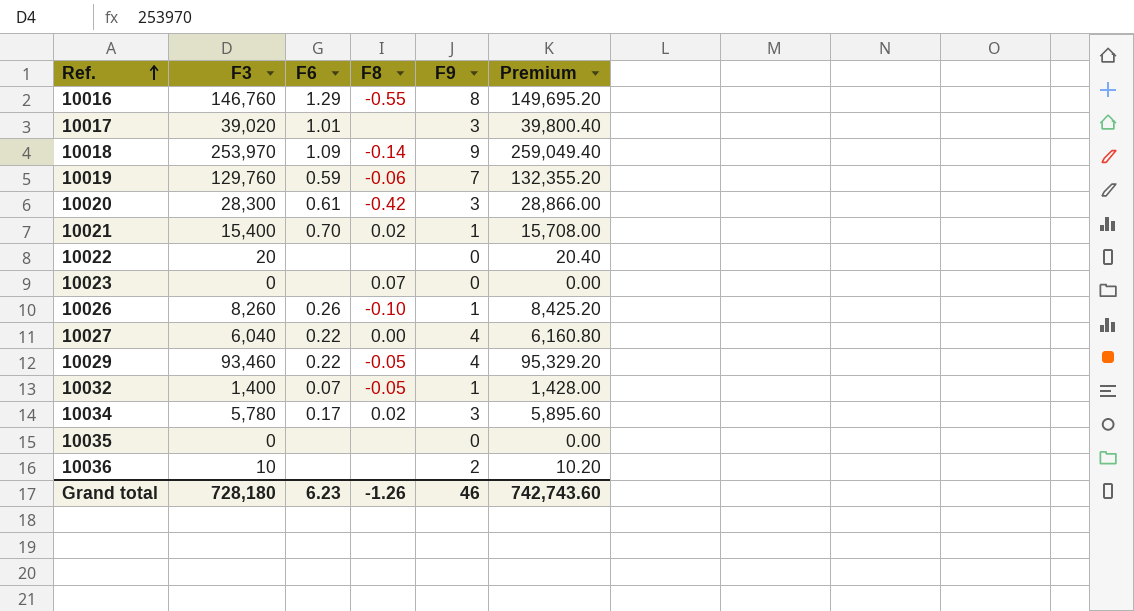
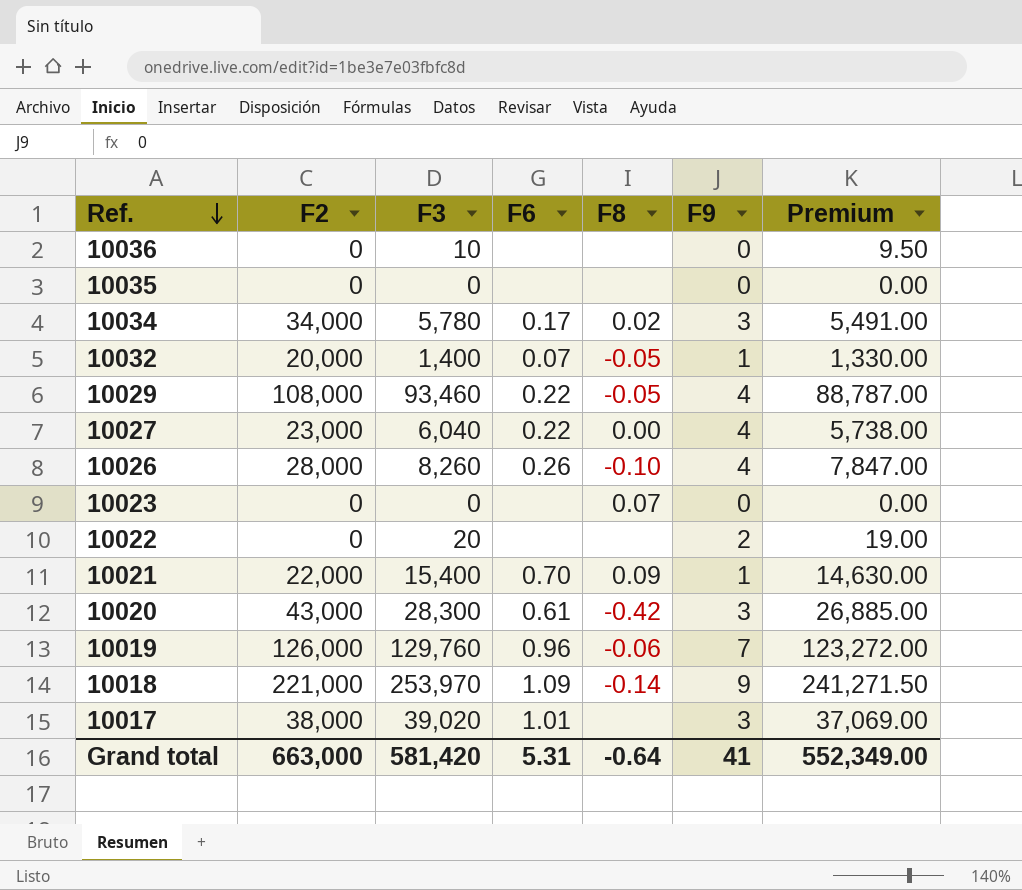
row order: Ref. ascending -> Ref. descending
column F2 | position: none -> 2
column Premium | formula: [F3] * 1.02 -> [F3] * 0.95
row 10016: 146,760 | 1.29 | -0.55 | 8 | 149,695.20 -> none
10036 | F9: 2 -> 0
10026 | F9: 1 -> 4
10022 | F9: 0 -> 2
10021 | F8: 0.02 -> 0.09
10019 | F6: 0.59 -> 0.96
Grand total | F3: 728,180 -> 581,420
Grand total | F6: 6.23 -> 5.31
Grand total | F8: -1.26 -> -0.64
Grand total | F9: 46 -> 41
Grand total | Premium: 742,743.60 -> 552,349.00

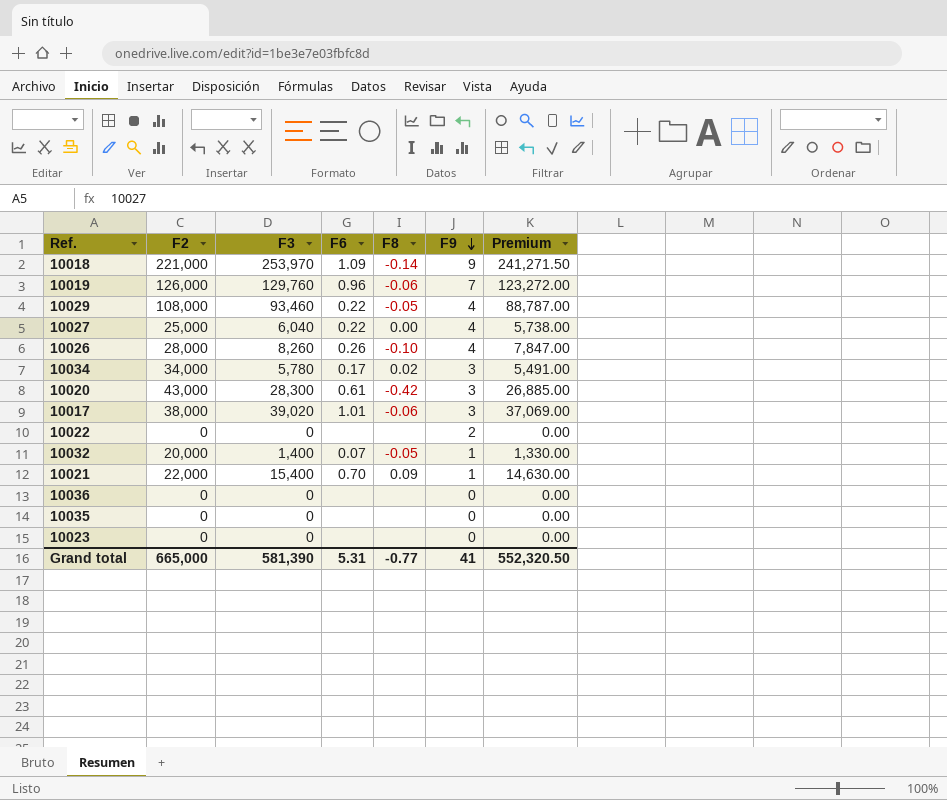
row order: Ref. descending -> F9 descending
10027 | F2: 23,000 -> 25,000
10017 | F8: none -> -0.06
10022 | F3: 20 -> 0
10022 | Premium: 19.00 -> 0.00
10036 | F3: 10 -> 0
10036 | Premium: 9.50 -> 0.00
10023 | F8: 0.07 -> none
Grand total | F2: 663,000 -> 665,000
Grand total | F3: 581,420 -> 581,390
Grand total | F8: -0.64 -> -0.77
Grand total | Premium: 552,349.00 -> 552,320.50

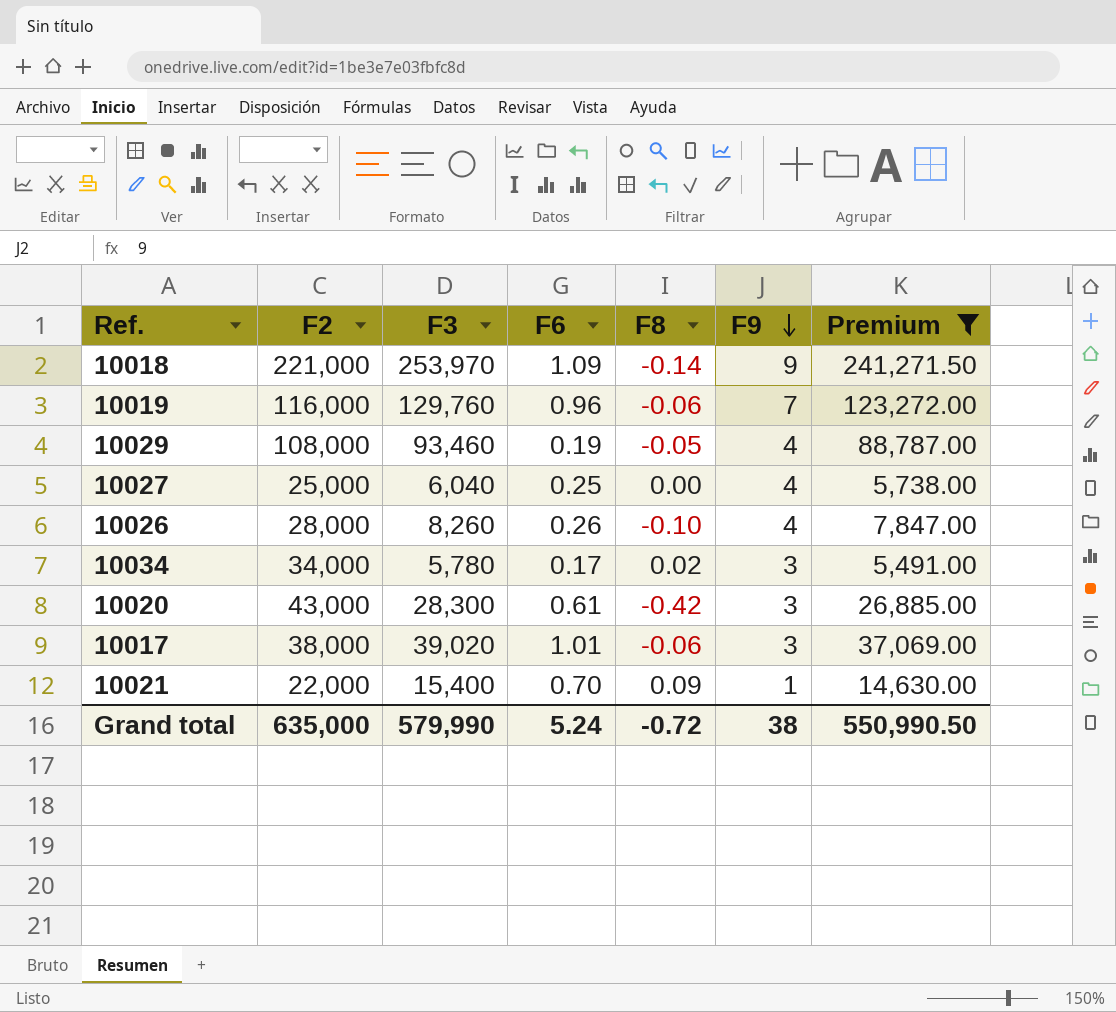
filter: none -> Premium >= 5,491.00
10019 | F2: 126,000 -> 116,000
10029 | F6: 0.22 -> 0.19
10027 | F6: 0.22 -> 0.25
Grand total | F2: 665,000 -> 635,000
Grand total | F3: 581,390 -> 579,990
Grand total | F6: 5.31 -> 5.24
Grand total | F8: -0.77 -> -0.72
Grand total | F9: 41 -> 38
Grand total | Premium: 552,320.50 -> 550,990.50

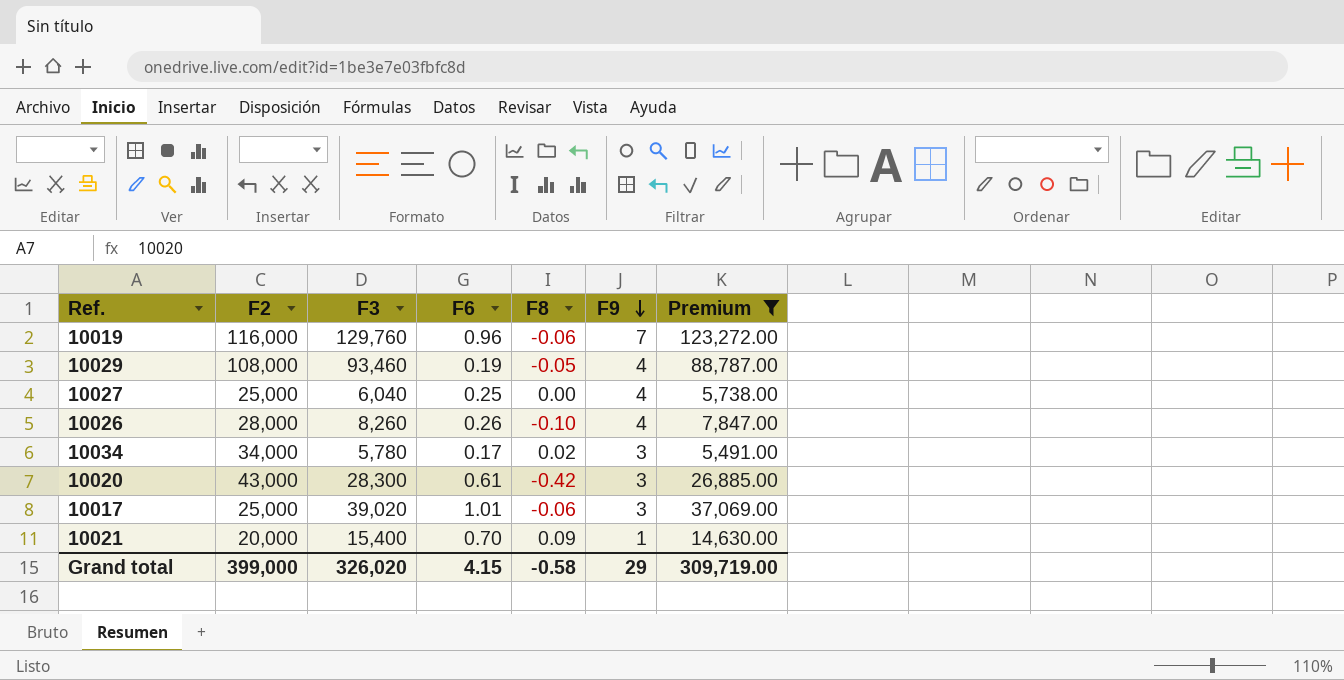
row 10018: 221,000 | 253,970 | 1.09 | -0.14 | 9 | 241,271.50 -> none
10017 | F2: 38,000 -> 25,000
10021 | F2: 22,000 -> 20,000
Grand total | F2: 635,000 -> 399,000
Grand total | F3: 579,990 -> 326,020
Grand total | F6: 5.24 -> 4.15
Grand total | F8: -0.72 -> -0.58
Grand total | F9: 38 -> 29
Grand total | Premium: 550,990.50 -> 309,719.00

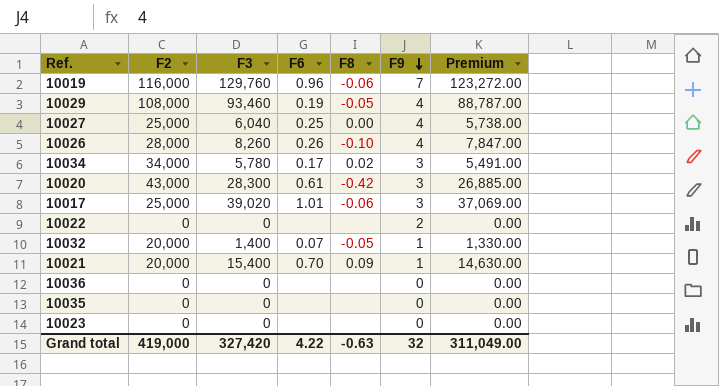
filter: Premium >= 5,491.00 -> none
Grand total | F2: 399,000 -> 419,000
Grand total | F3: 326,020 -> 327,420
Grand total | F6: 4.15 -> 4.22
Grand total | F8: -0.58 -> -0.63
Grand total | F9: 29 -> 32
Grand total | Premium: 309,719.00 -> 311,049.00

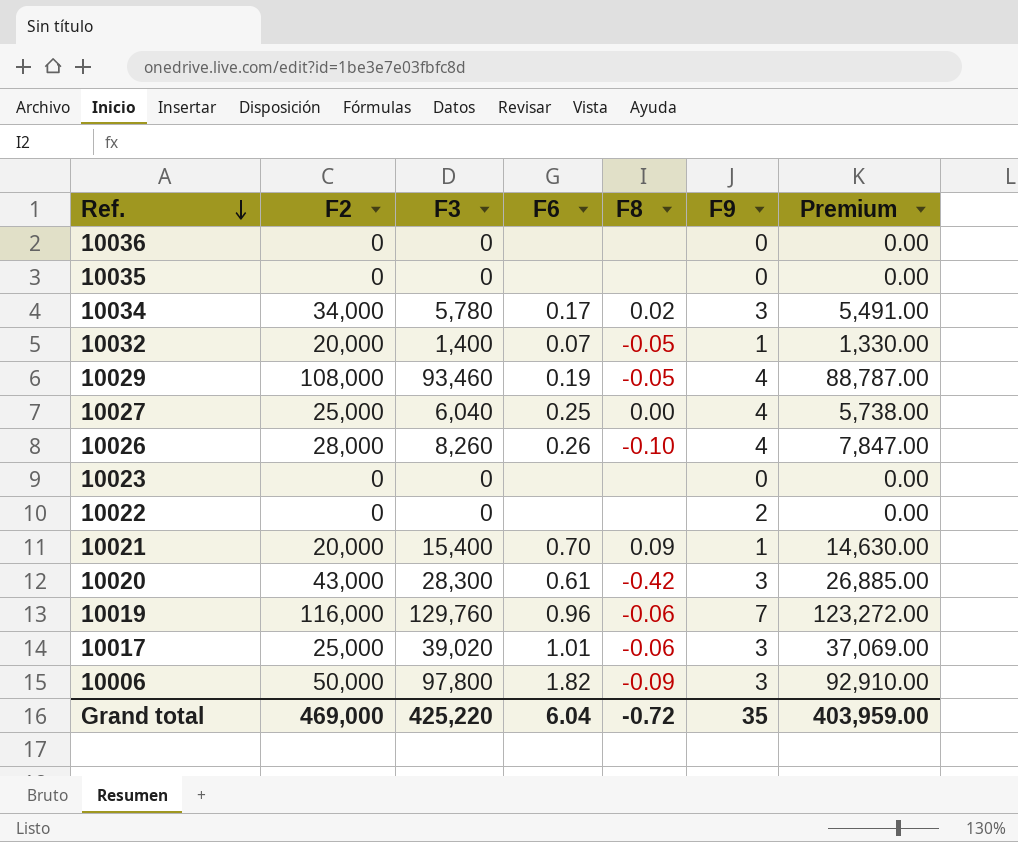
row order: F9 descending -> Ref. descending
row 10006: none -> 50,000 | 97,800 | 1.82 | -0.09 | 3 | 92,910.00
Grand total | F2: 419,000 -> 469,000
Grand total | F3: 327,420 -> 425,220
Grand total | F6: 4.22 -> 6.04
Grand total | F8: -0.63 -> -0.72
Grand total | F9: 32 -> 35
Grand total | Premium: 311,049.00 -> 403,959.00

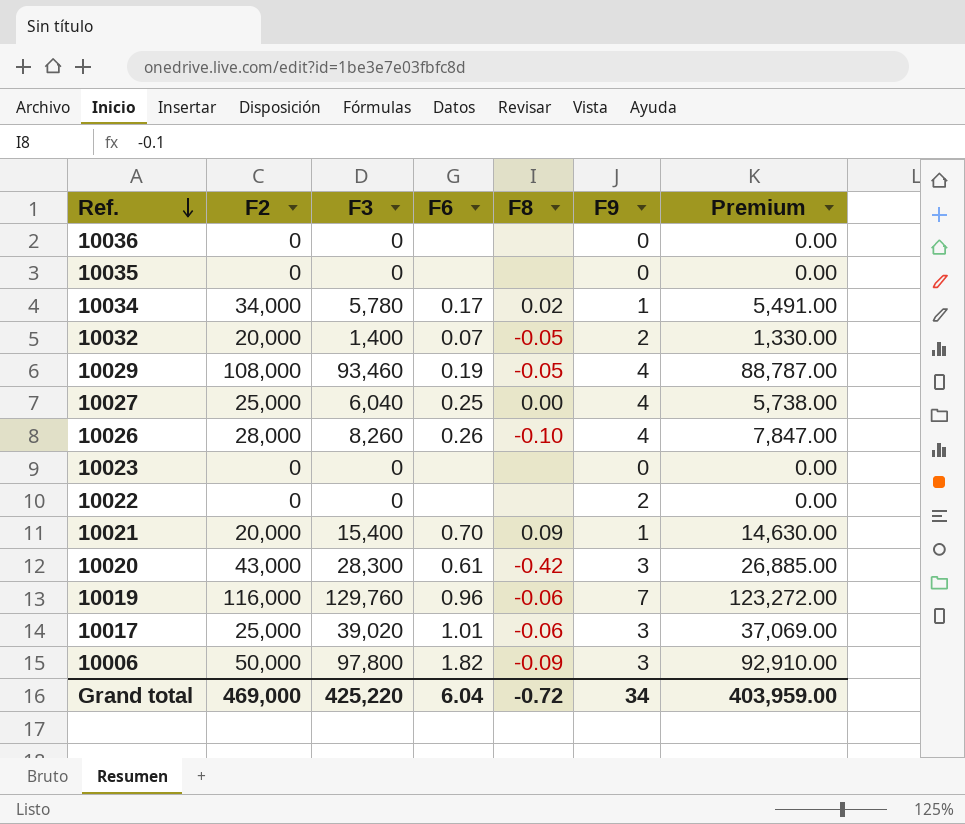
10034 | F9: 3 -> 1
10032 | F9: 1 -> 2
Grand total | F9: 35 -> 34

